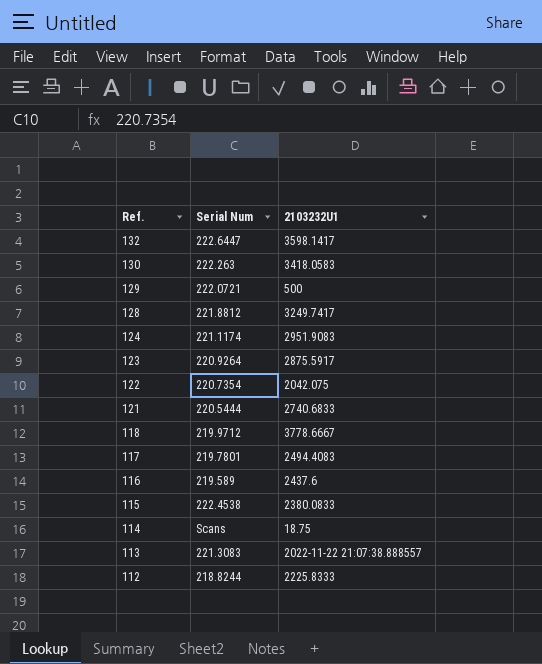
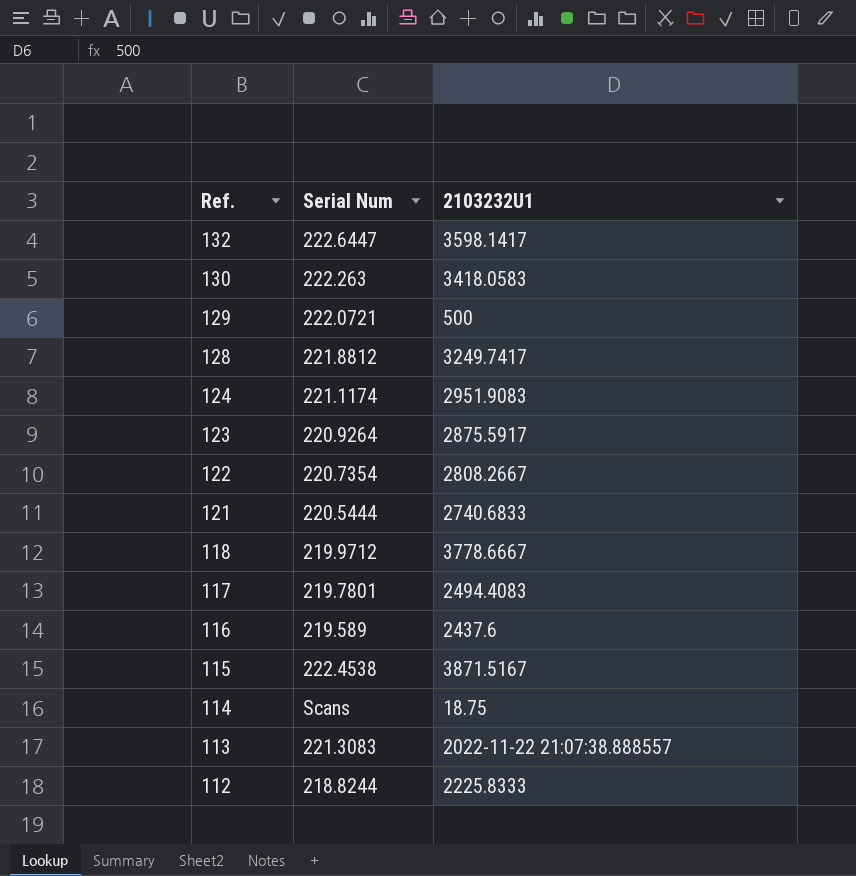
122 | 2103232U1: 2042.075 -> 2808.2667
115 | 2103232U1: 2380.0833 -> 3871.5167

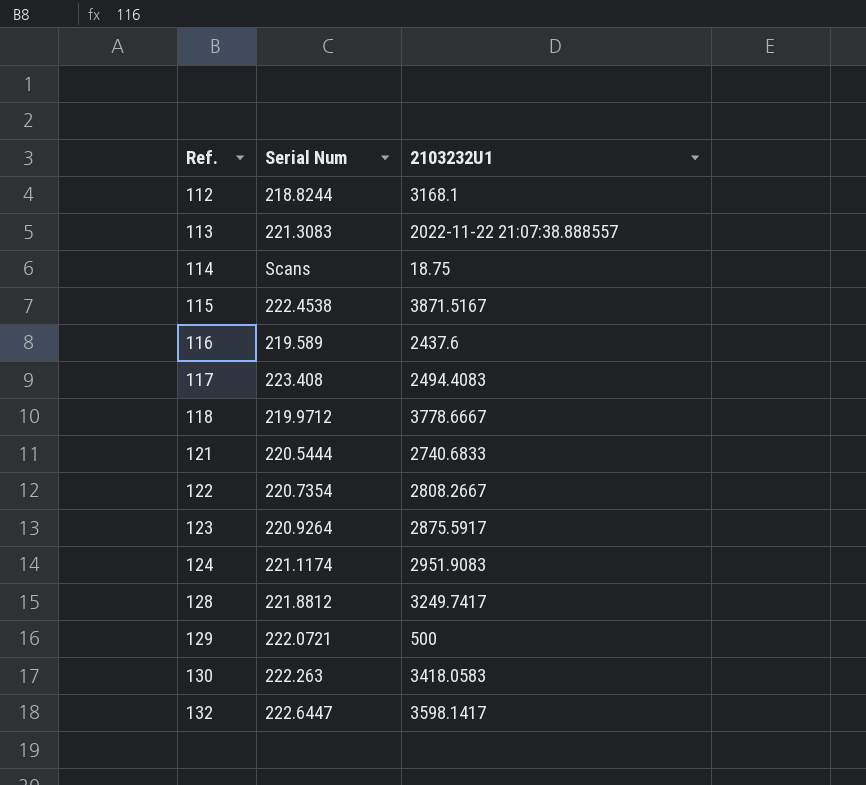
row order: Ref. descending -> Ref. ascending
112 | 2103232U1: 2225.8333 -> 3168.1
117 | Serial Num: 219.7801 -> 223.408

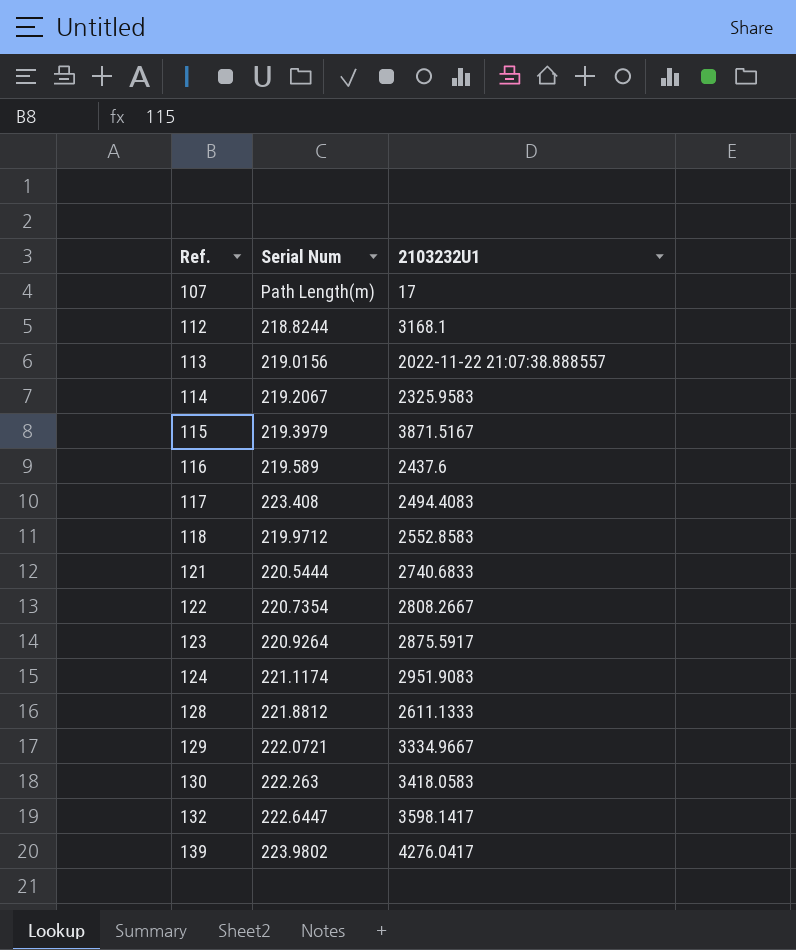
row 107: none -> Path Length(m) | 17
113 | Serial Num: 221.3083 -> 219.0156
114 | Serial Num: Scans -> 219.2067
114 | 2103232U1: 18.75 -> 2325.9583
115 | Serial Num: 222.4538 -> 219.3979
118 | 2103232U1: 3778.6667 -> 2552.8583
128 | 2103232U1: 3249.7417 -> 2611.1333
129 | 2103232U1: 500 -> 3334.9667
row 139: none -> 223.9802 | 4276.0417

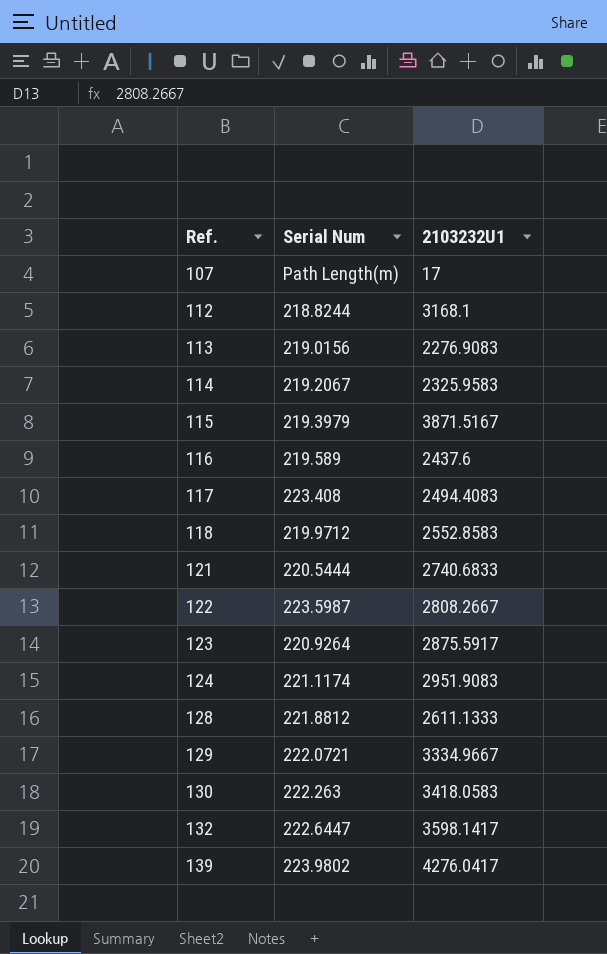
113 | 2103232U1: 2022-11-22 21:07:38.888557 -> 2276.9083
122 | Serial Num: 220.7354 -> 223.5987

